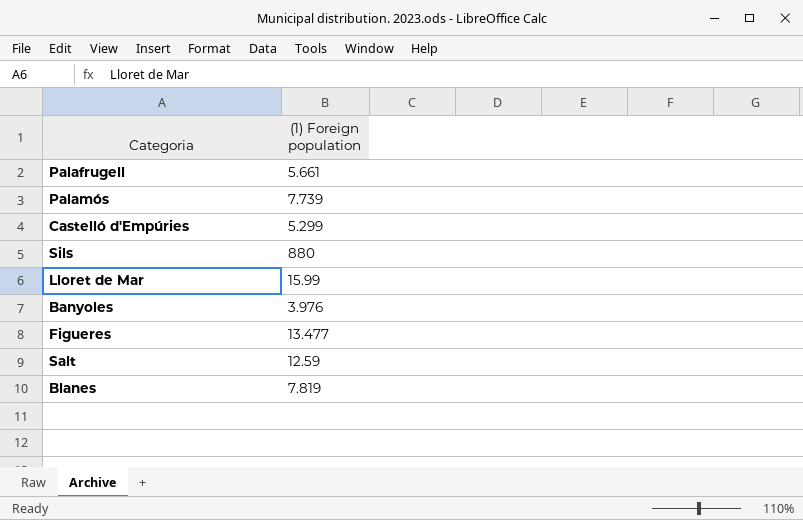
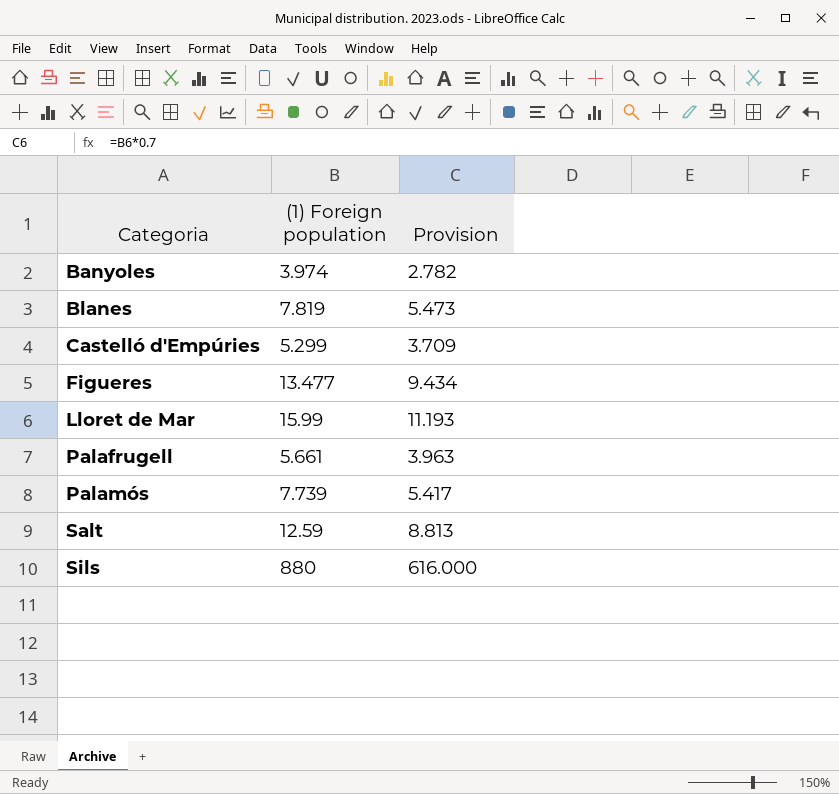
row order: none -> Categoria ascending
column Provision | formula: none -> [(1) Foreign population] * 0.7
Banyoles | (1) Foreign population: 3.976 -> 3.974

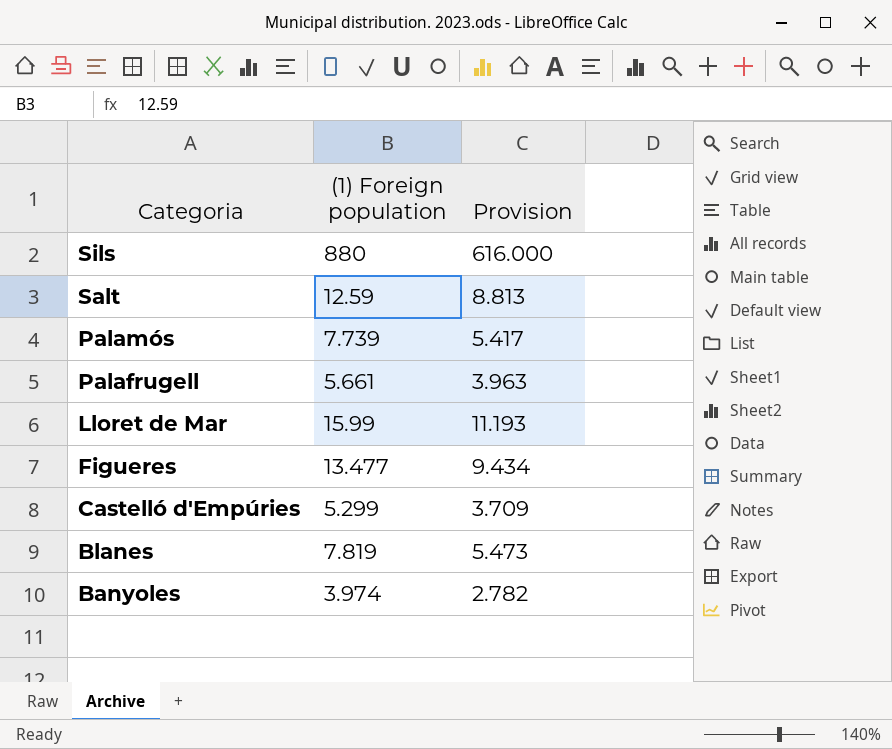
row order: Categoria ascending -> Categoria descending

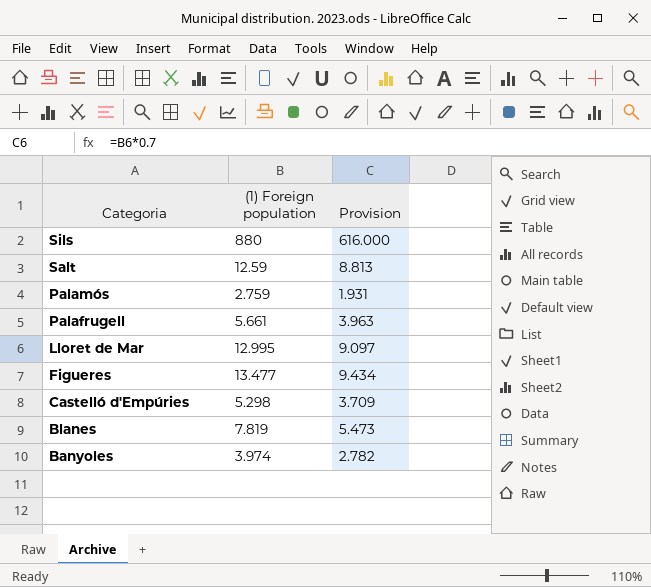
Palamós | (1) Foreign population: 7.739 -> 2.759
Palamós | Provision: 5.417 -> 1.931
Lloret de Mar | (1) Foreign population: 15.99 -> 12.995
Lloret de Mar | Provision: 11.193 -> 9.097
Castelló d'Empúries | (1) Foreign population: 5.299 -> 5.298

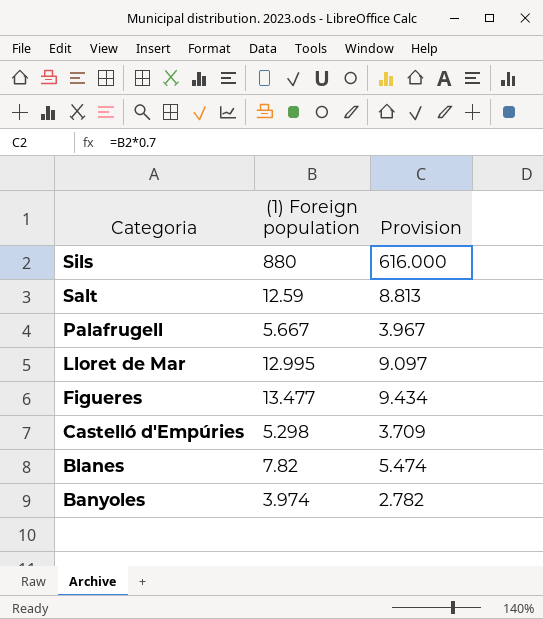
row Palamós: 2.759 | 1.931 -> none
Palafrugell | (1) Foreign population: 5.661 -> 5.667
Palafrugell | Provision: 3.963 -> 3.967
Blanes | (1) Foreign population: 7.819 -> 7.82
Blanes | Provision: 5.473 -> 5.474

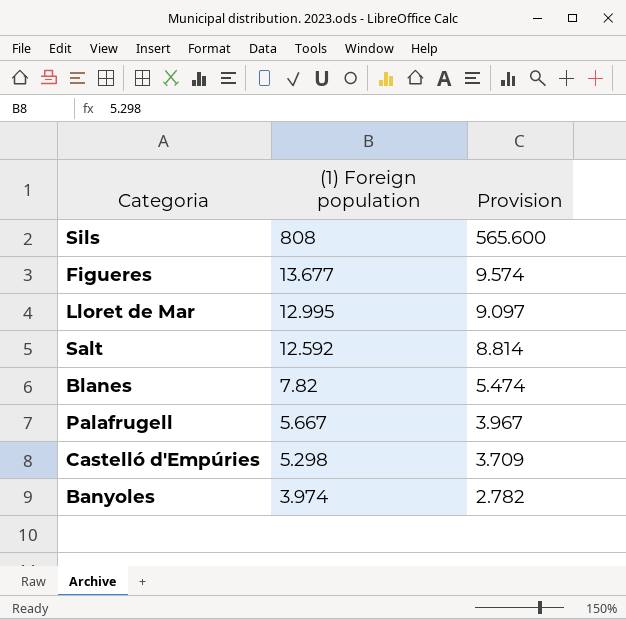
row order: Categoria descending -> (1) Foreign population descending
Sils | (1) Foreign population: 880 -> 808
Sils | Provision: 616.000 -> 565.600
Figueres | (1) Foreign population: 13.477 -> 13.677
Figueres | Provision: 9.434 -> 9.574
Salt | (1) Foreign population: 12.59 -> 12.592
Salt | Provision: 8.813 -> 8.814

